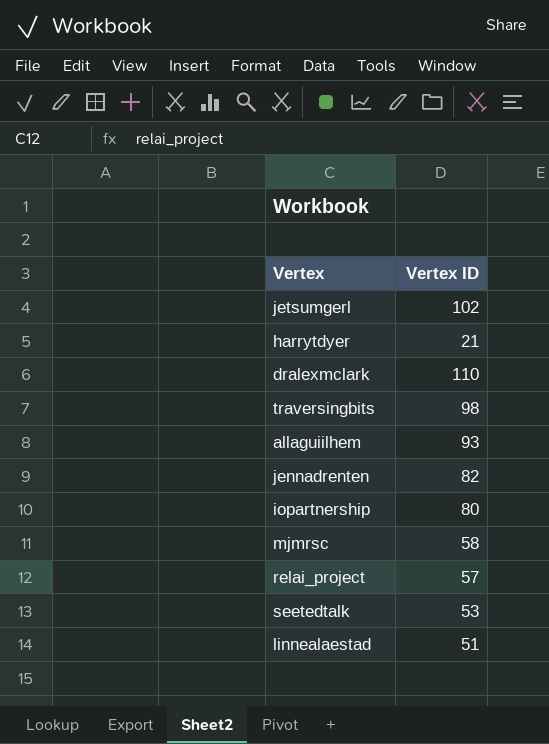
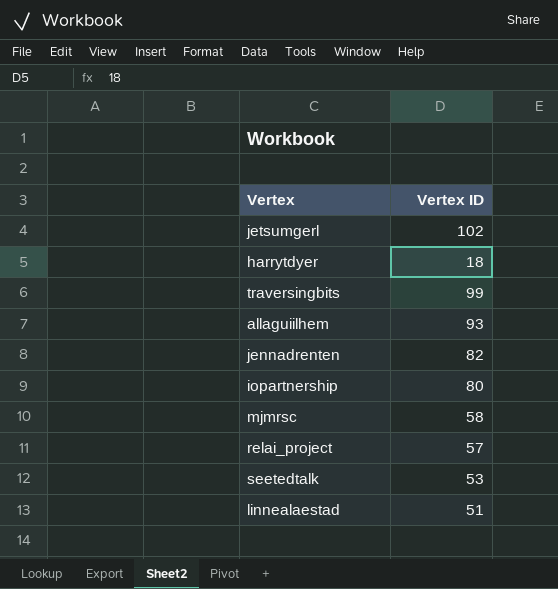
row dralexmclark: 110 -> none
harrytdyer | Vertex ID: 21 -> 18
traversingbits | Vertex ID: 98 -> 99

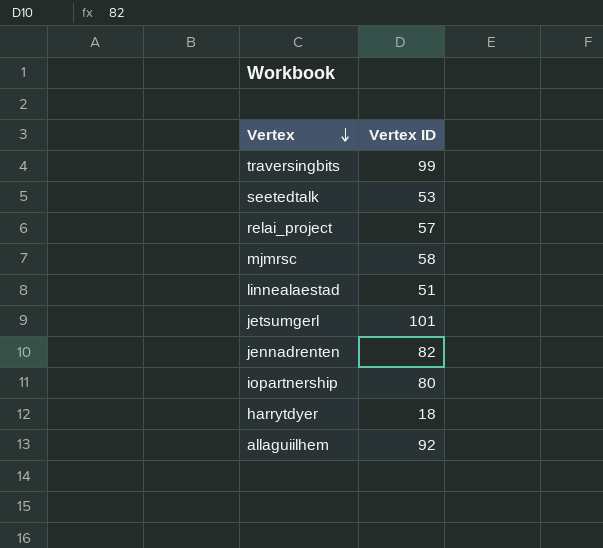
row order: none -> Vertex descending
jetsumgerl | Vertex ID: 102 -> 101
allaguiilhem | Vertex ID: 93 -> 92

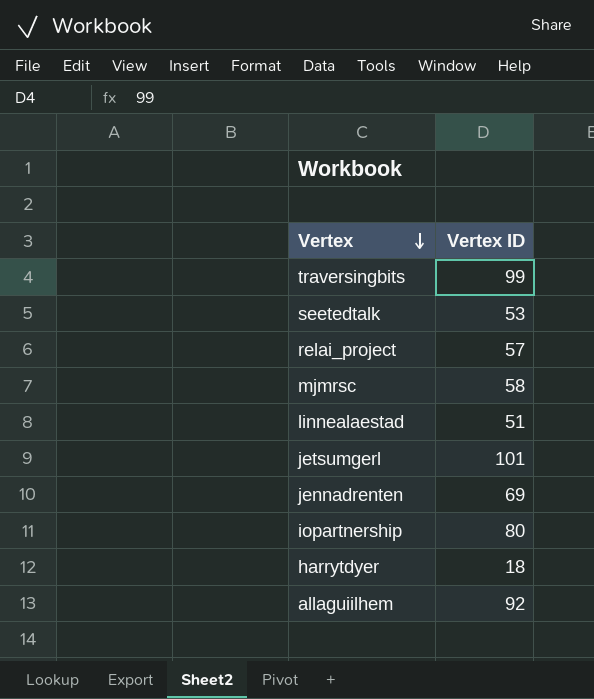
jennadrenten | Vertex ID: 82 -> 69

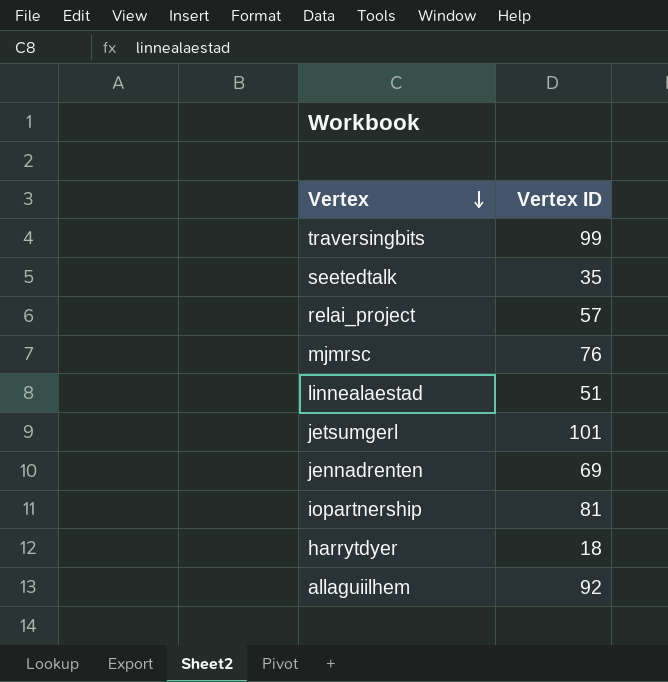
seetedtalk | Vertex ID: 53 -> 35
mjmrsc | Vertex ID: 58 -> 76
iopartnership | Vertex ID: 80 -> 81

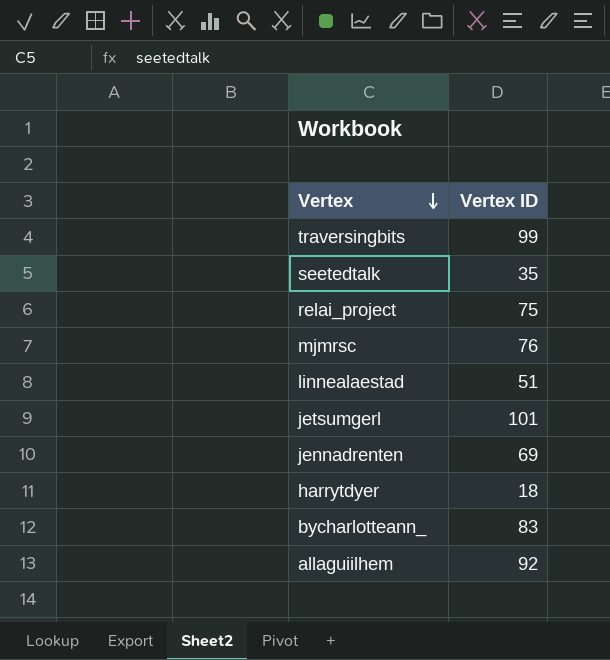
row iopartnership: 81 -> none
relai_project | Vertex ID: 57 -> 75
row bycharlotteann_: none -> 83

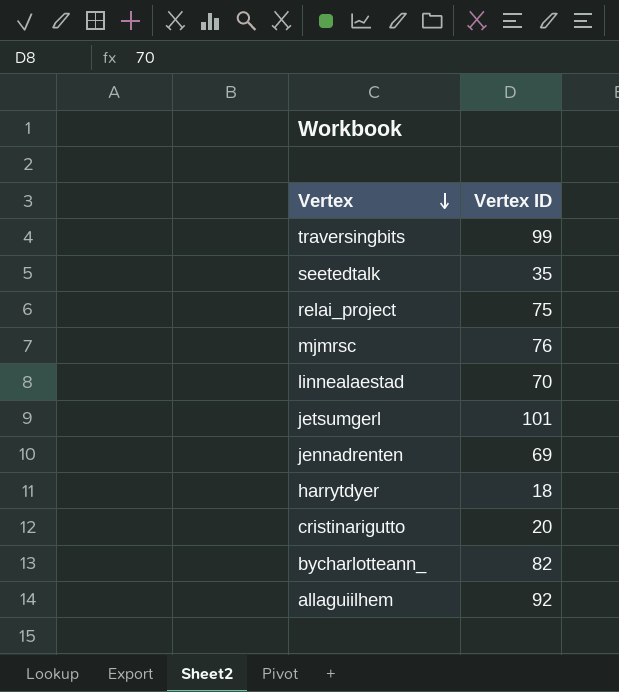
linnealaestad | Vertex ID: 51 -> 70
row cristinarigutto: none -> 20
bycharlotteann_ | Vertex ID: 83 -> 82

